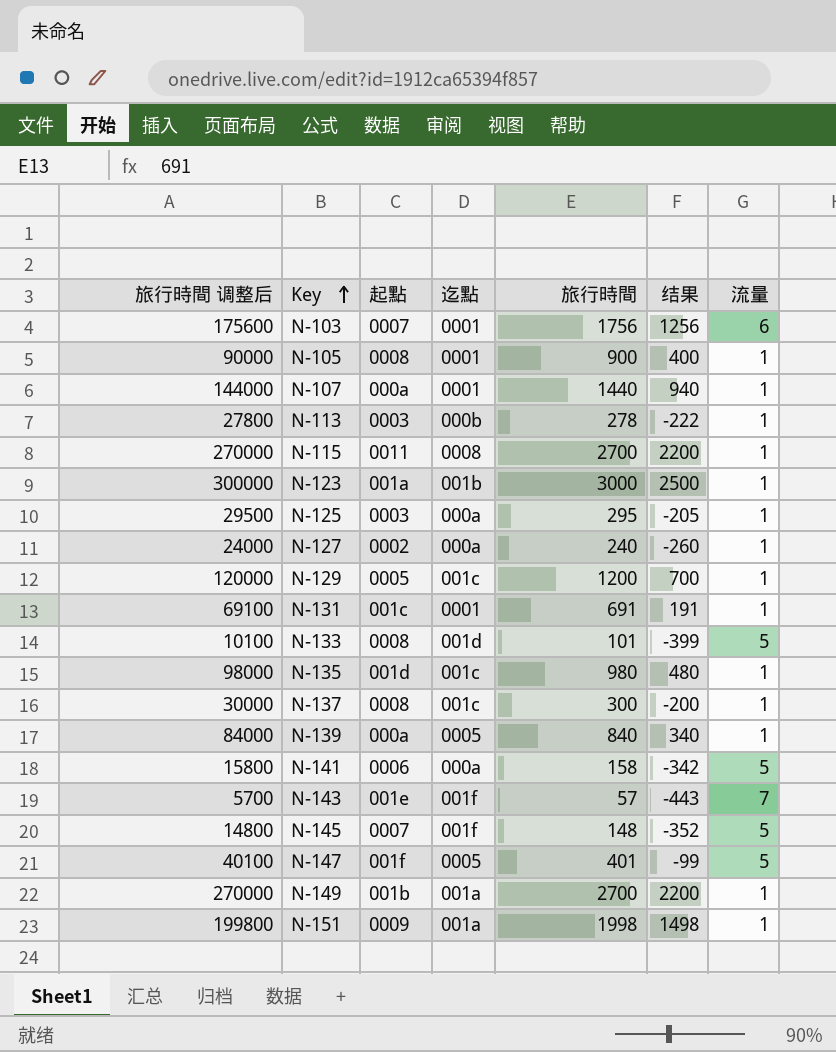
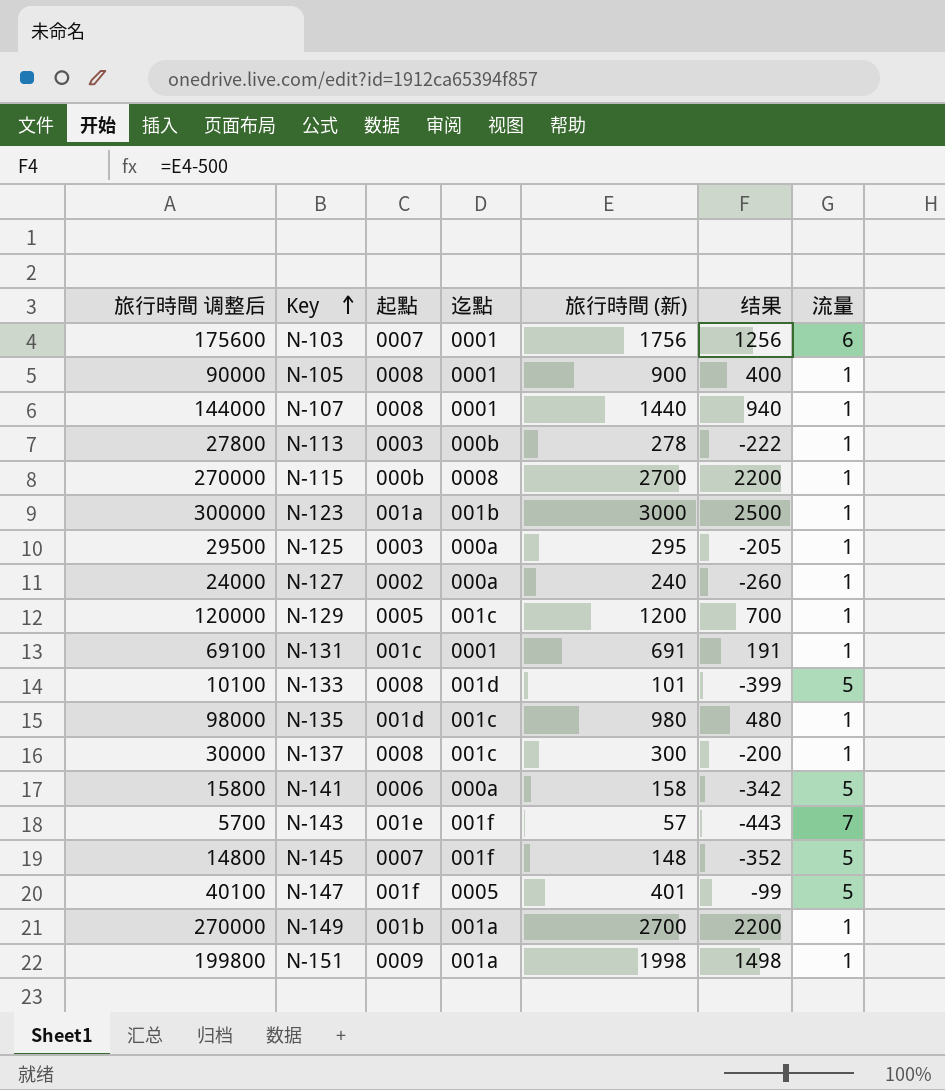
column name: 旅行時間 -> 旅行時間 (新)
row N-139: 84000 | 000a | 0005 | 840 | 340 | 1 -> none
N-107 | 起點: 000a -> 0008
N-115 | 起點: 0011 -> 000b

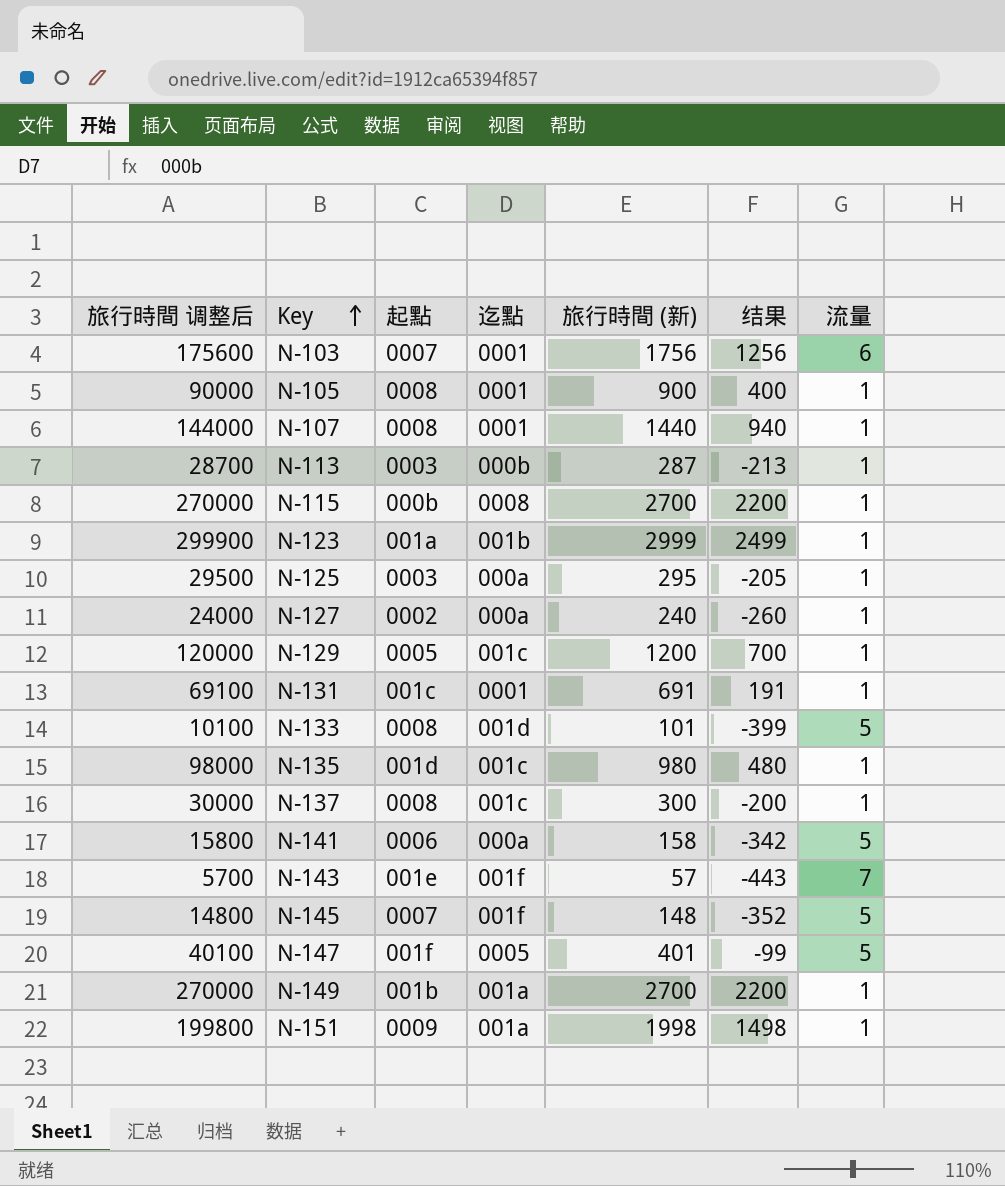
N-113 | 旅行時間 调整后: 27800 -> 28700
N-113 | 旅行時間 (新): 278 -> 287
N-113 | 结果: -222 -> -213
N-123 | 旅行時間 调整后: 300000 -> 299900
N-123 | 旅行時間 (新): 3000 -> 2999
N-123 | 结果: 2500 -> 2499

